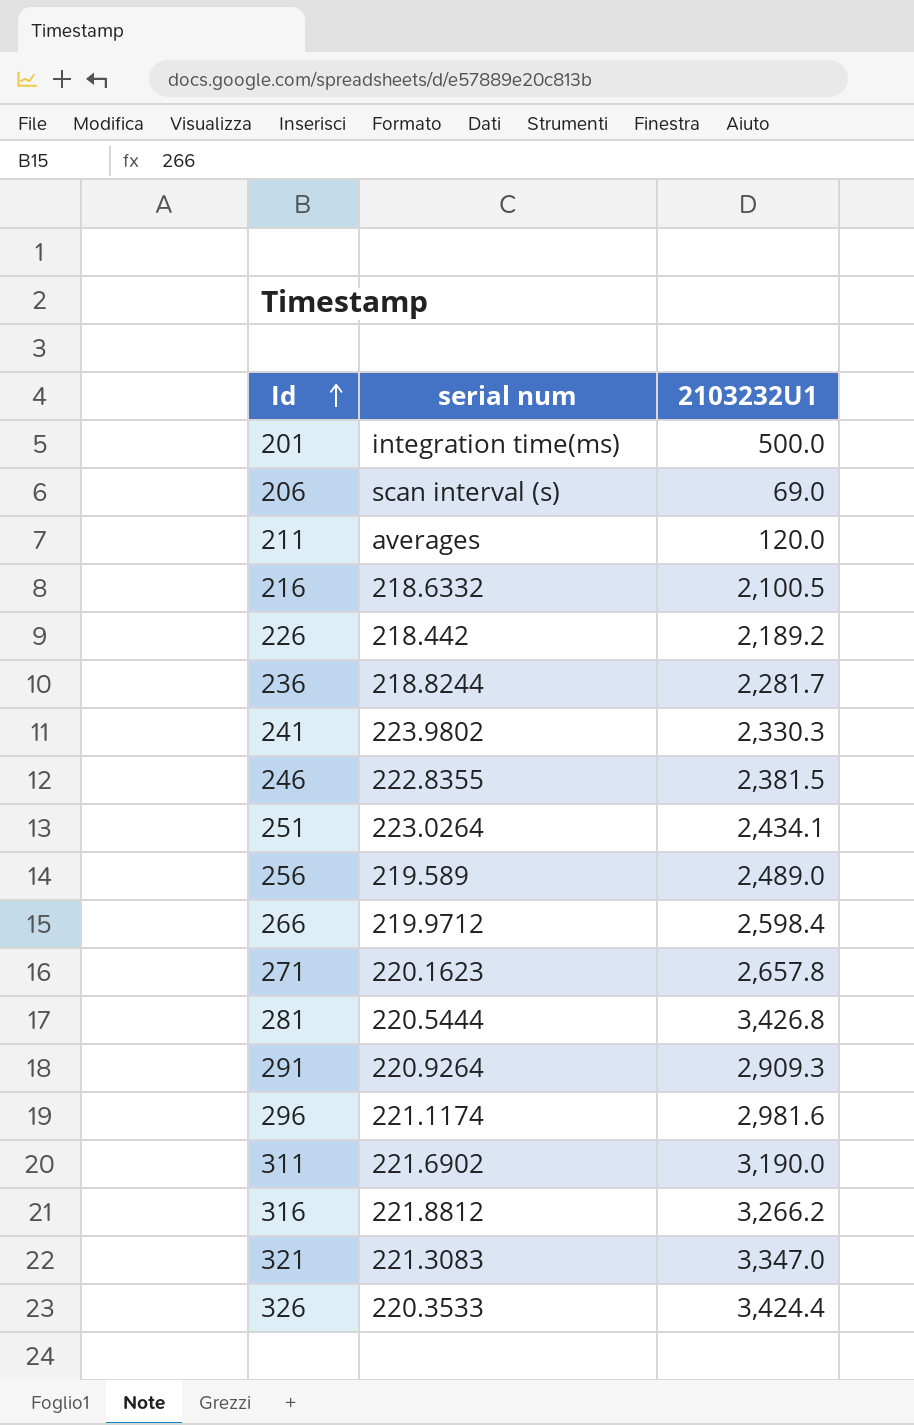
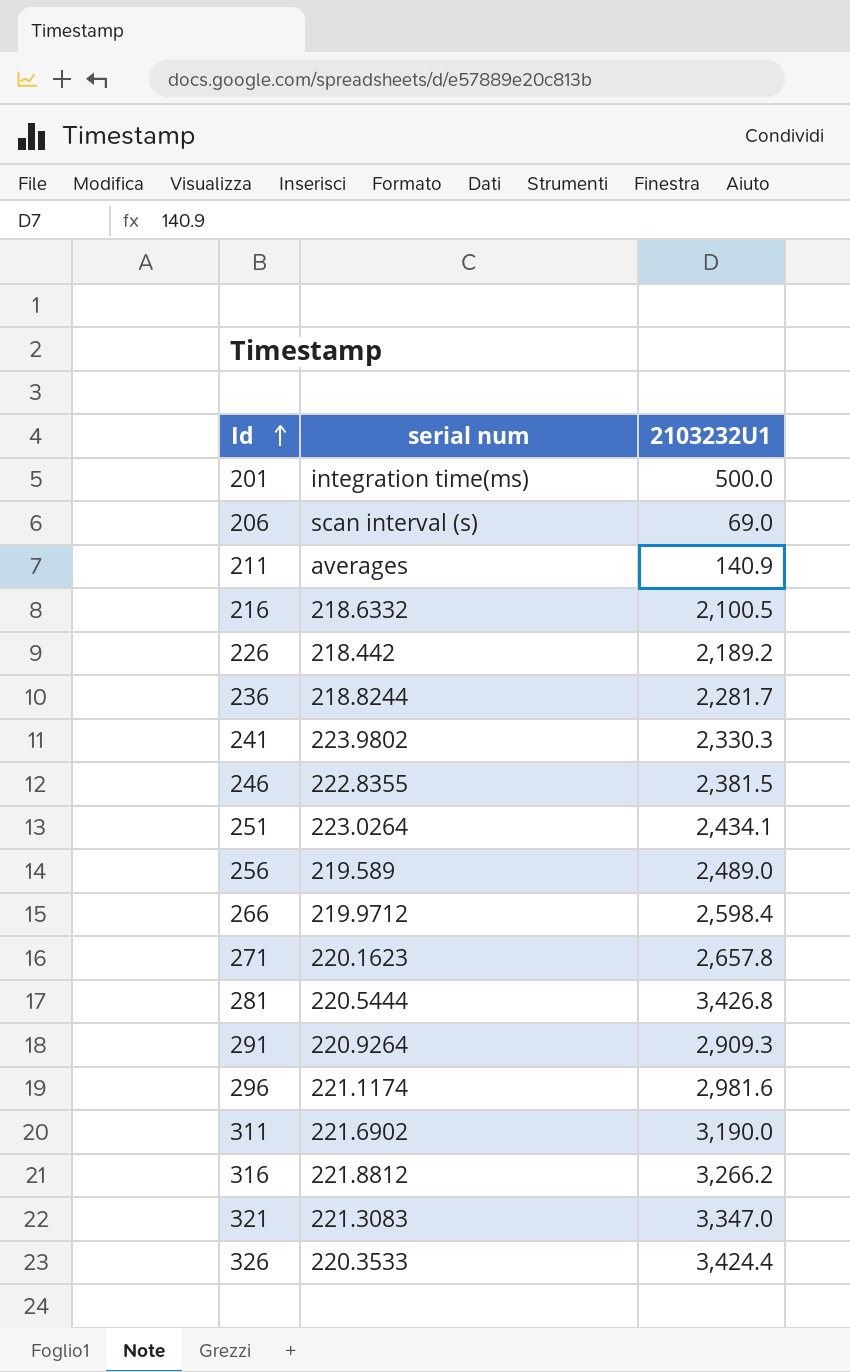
211 | 2103232U1: 120.0 -> 140.9

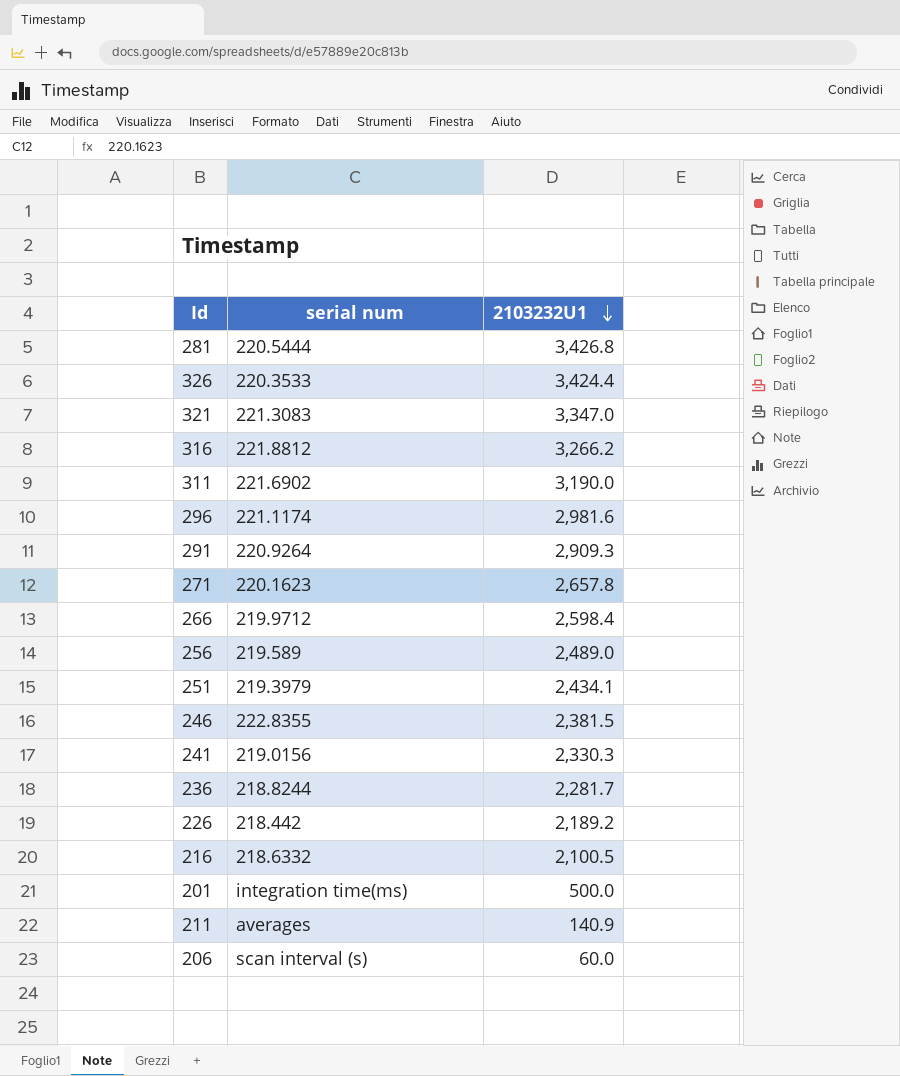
row order: Id ascending -> 2103232U1 descending
251 | serial num: 223.0264 -> 219.3979
241 | serial num: 223.9802 -> 219.0156
206 | 2103232U1: 69.0 -> 60.0

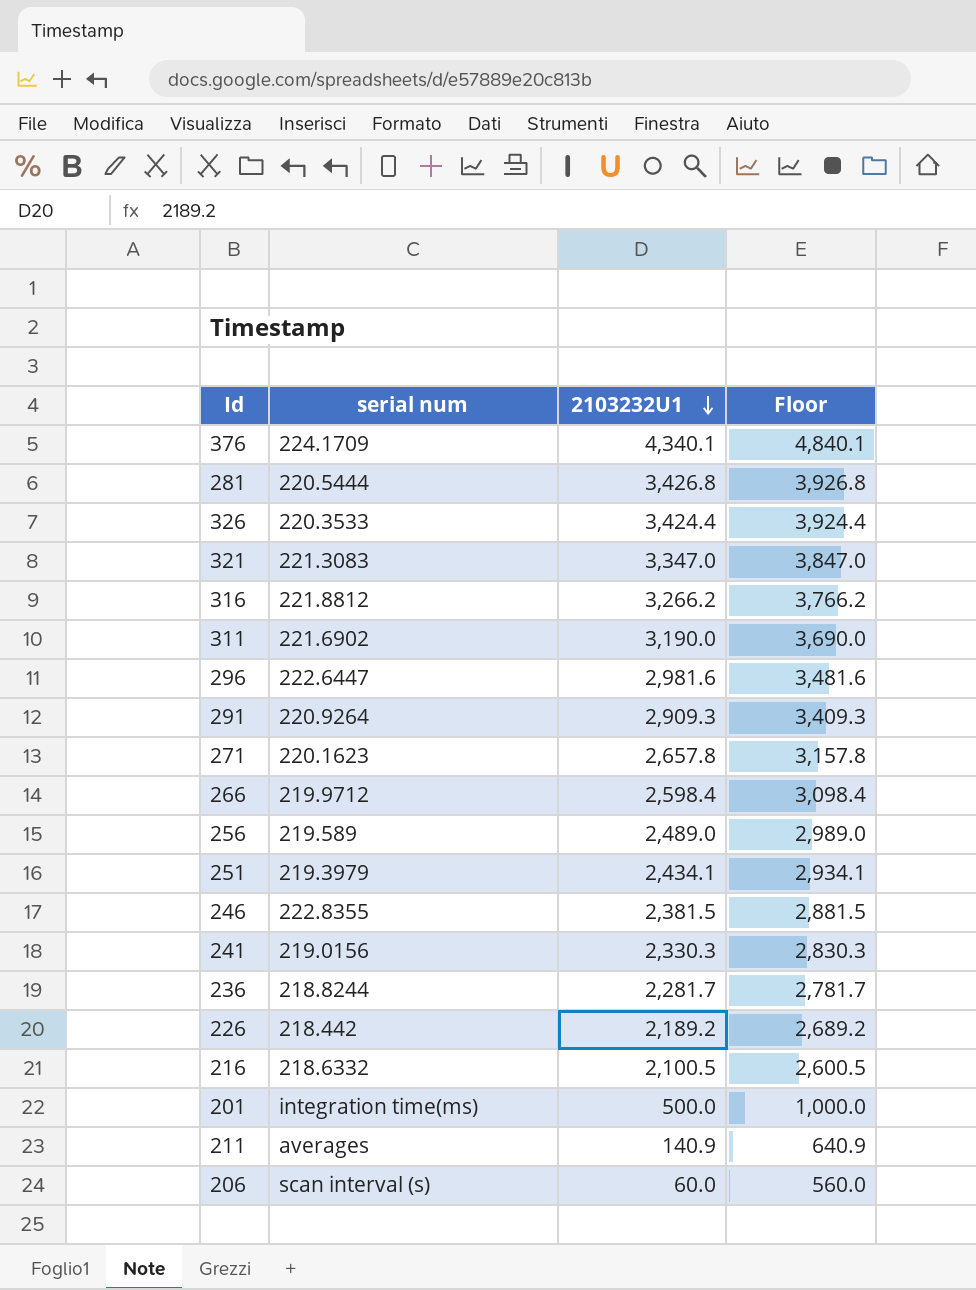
column Floor | formula: none -> [2103232U1] + 500
row 376: none -> 224.1709 | 4,340.1 | 4,840.1
296 | serial num: 221.1174 -> 222.6447

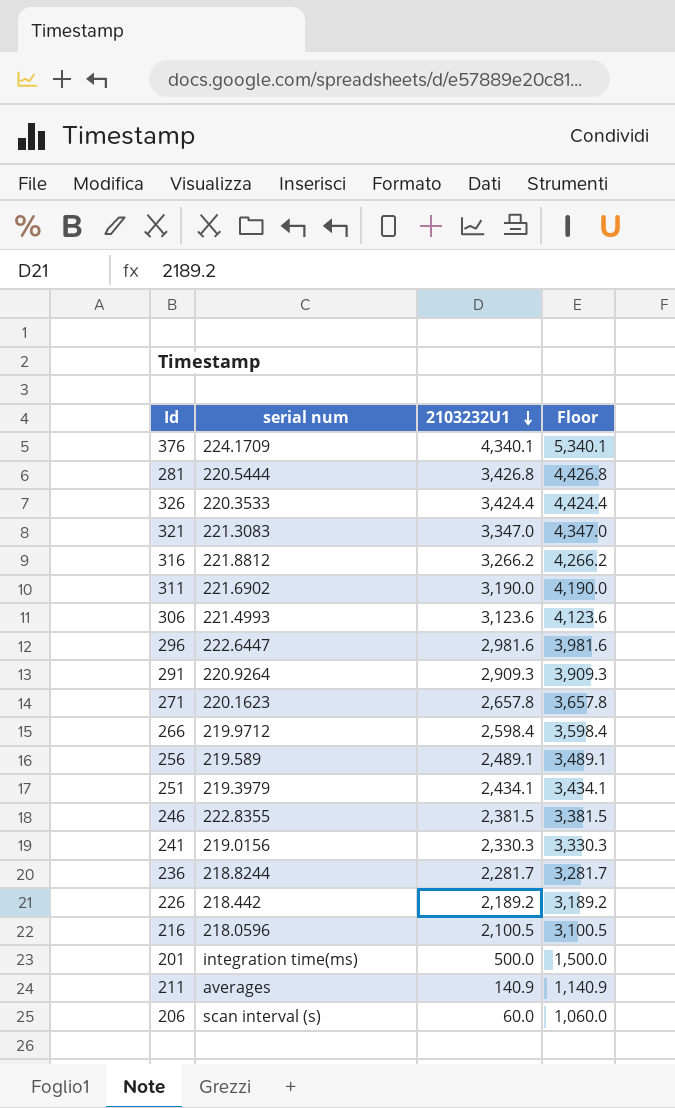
column Floor | formula: [2103232U1] + 500 -> [2103232U1] + 1000
row 306: none -> 221.4993 | 3,123.6 | 4,123.6
256 | 2103232U1: 2,489.0 -> 2,489.1
216 | serial num: 218.6332 -> 218.0596

